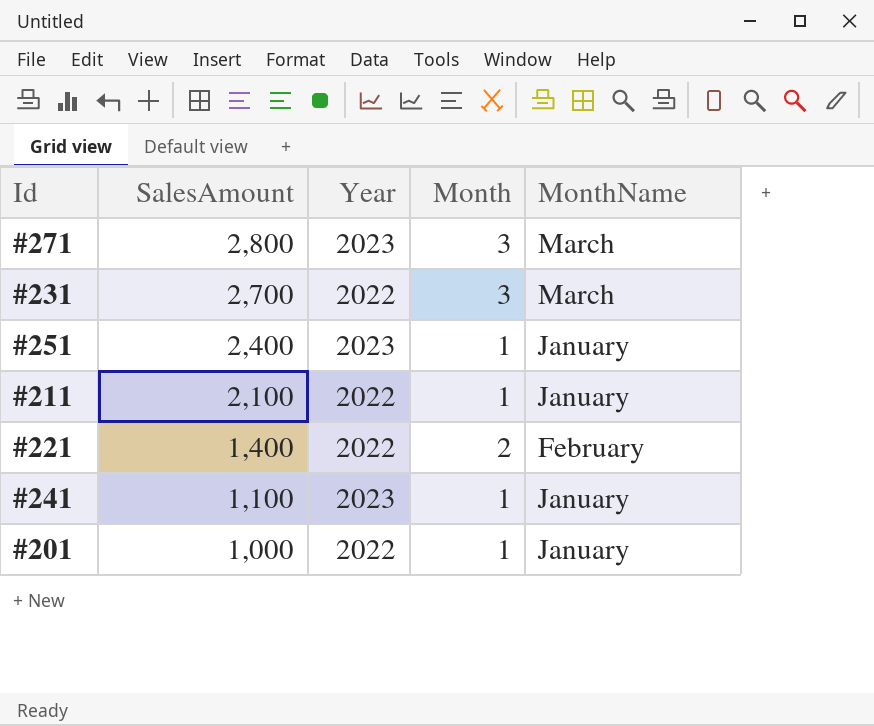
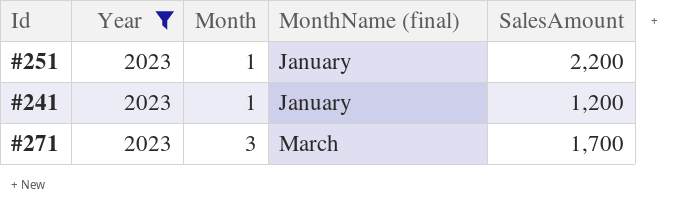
filter: none -> Year = 2023
row order: SalesAmount descending -> Month ascending
column name: MonthName -> MonthName (final)
column SalesAmount | position: 2 -> 5
#251 | SalesAmount: 2,400 -> 2,200
#241 | SalesAmount: 1,100 -> 1,200
#271 | SalesAmount: 2,800 -> 1,700

